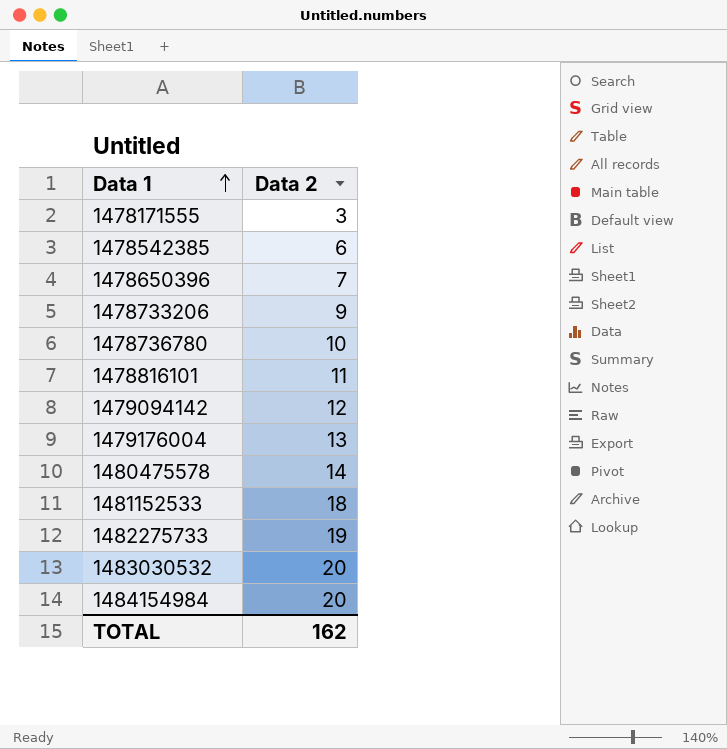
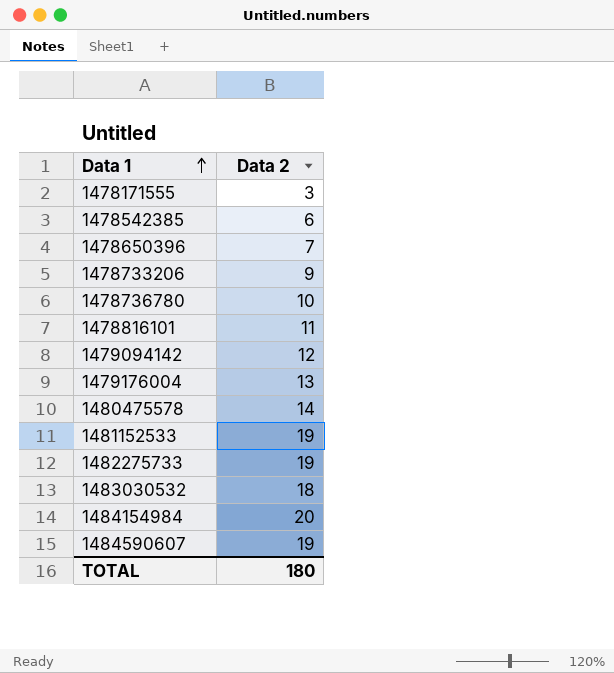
1481152533 | Data 2: 18 -> 19
1483030532 | Data 2: 20 -> 18
row 1484590607: none -> 19
TOTAL | Data 2: 162 -> 180

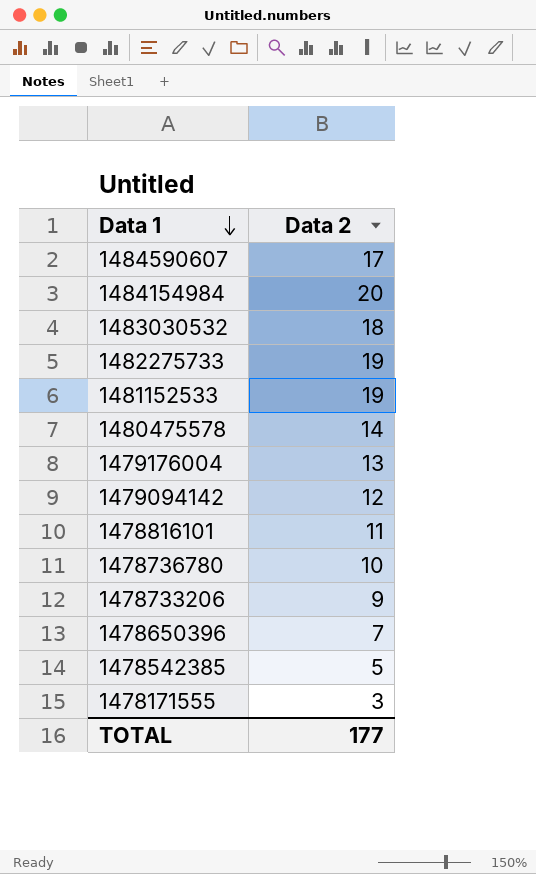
row order: Data 1 ascending -> Data 1 descending
1484590607 | Data 2: 19 -> 17
1478542385 | Data 2: 6 -> 5
TOTAL | Data 2: 180 -> 177

